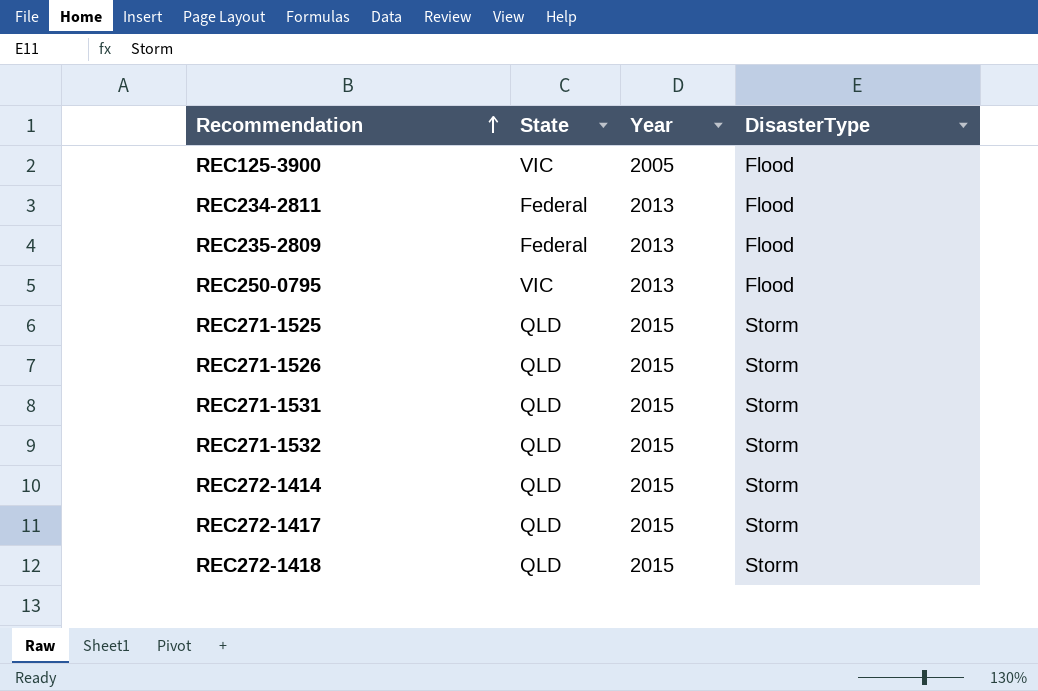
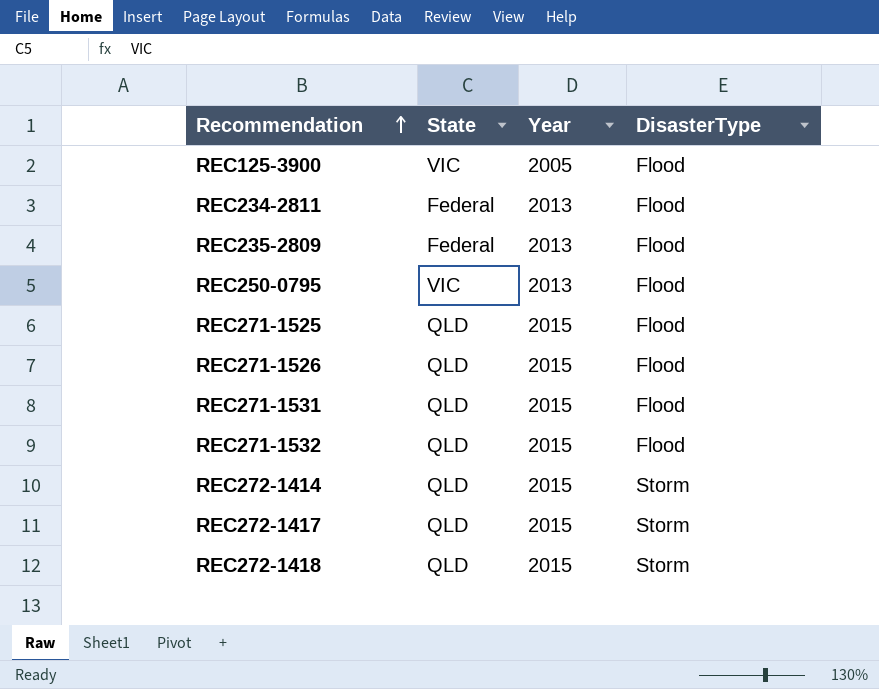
REC271-1525 | DisasterType: Storm -> Flood
REC271-1526 | DisasterType: Storm -> Flood
REC271-1531 | DisasterType: Storm -> Flood
REC271-1532 | DisasterType: Storm -> Flood

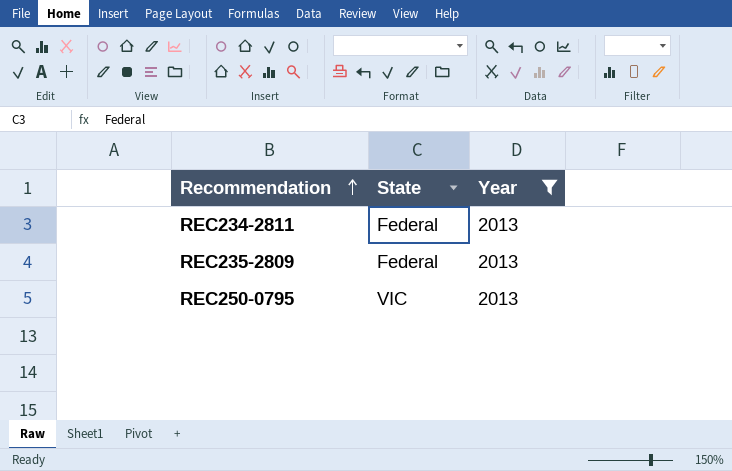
filter: none -> Year = 2013
column DisasterType | position: 4 -> none

